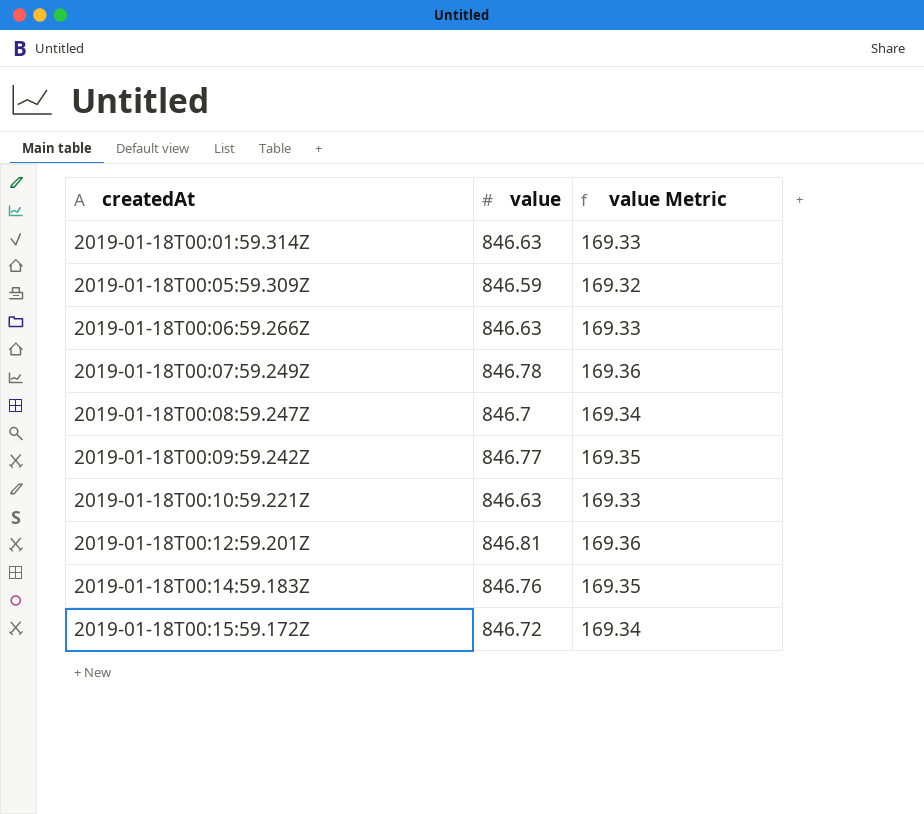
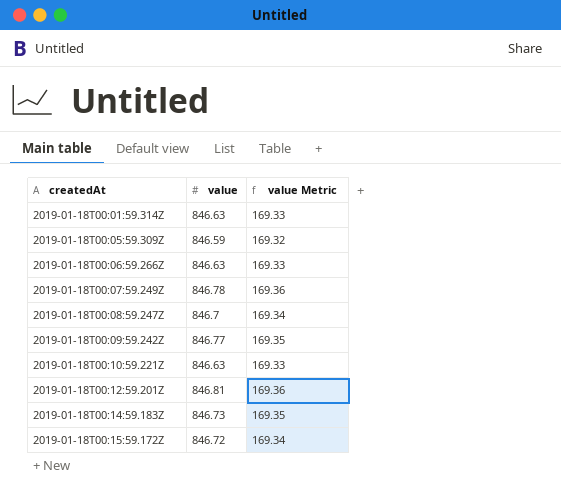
2019-01-18T00:14:59.183Z | value: 846.76 -> 846.73

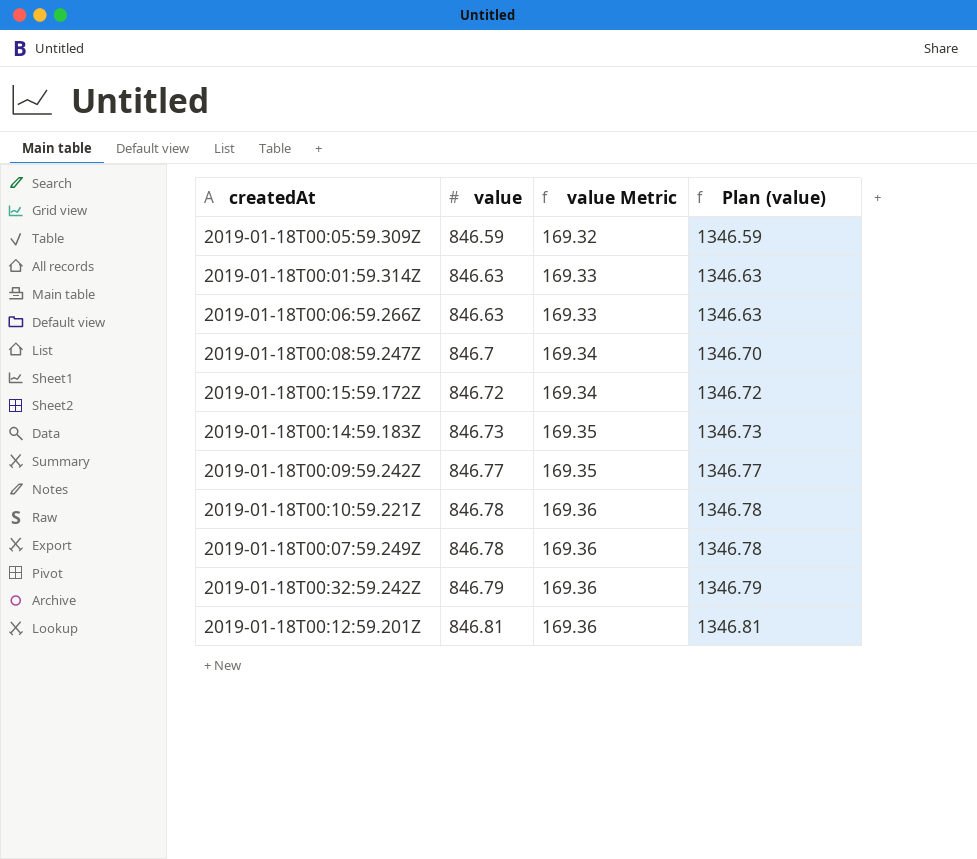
row order: createdAt ascending -> value ascending
column Plan (value) | formula: none -> [value] + 500
2019-01-18T00:10:59.221Z | value: 846.63 -> 846.78
2019-01-18T00:10:59.221Z | value Metric: 169.33 -> 169.36
row 2019-01-18T00:32:59.242Z: none -> 846.79 | 169.36 | 1346.79

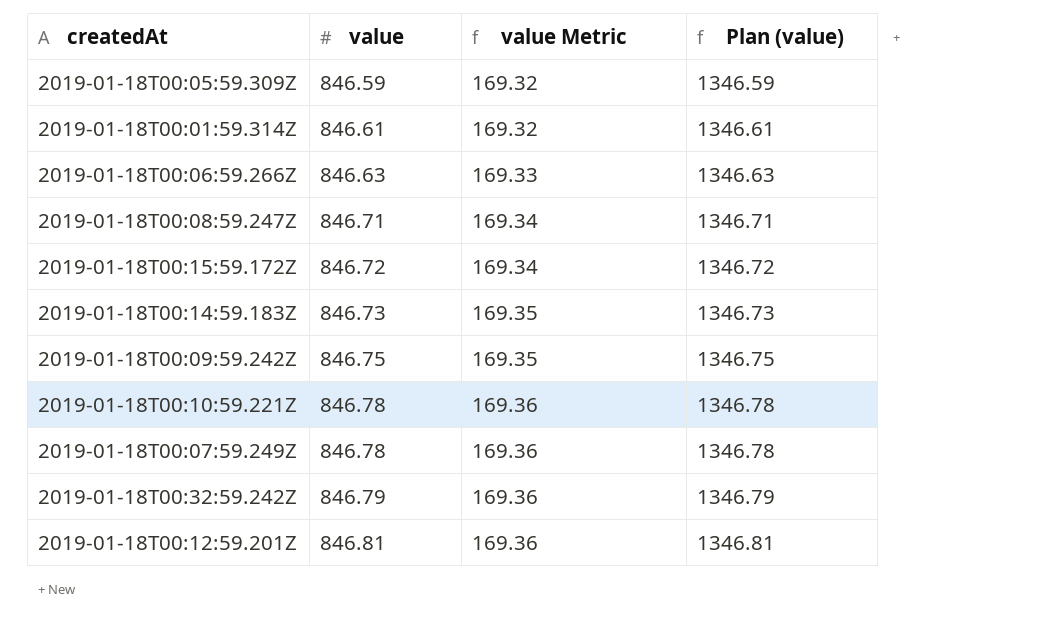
2019-01-18T00:01:59.314Z | value: 846.63 -> 846.61
2019-01-18T00:01:59.314Z | value Metric: 169.33 -> 169.32
2019-01-18T00:01:59.314Z | Plan (value): 1346.63 -> 1346.61
2019-01-18T00:08:59.247Z | value: 846.7 -> 846.71
2019-01-18T00:08:59.247Z | Plan (value): 1346.70 -> 1346.71
2019-01-18T00:09:59.242Z | value: 846.77 -> 846.75
2019-01-18T00:09:59.242Z | Plan (value): 1346.77 -> 1346.75

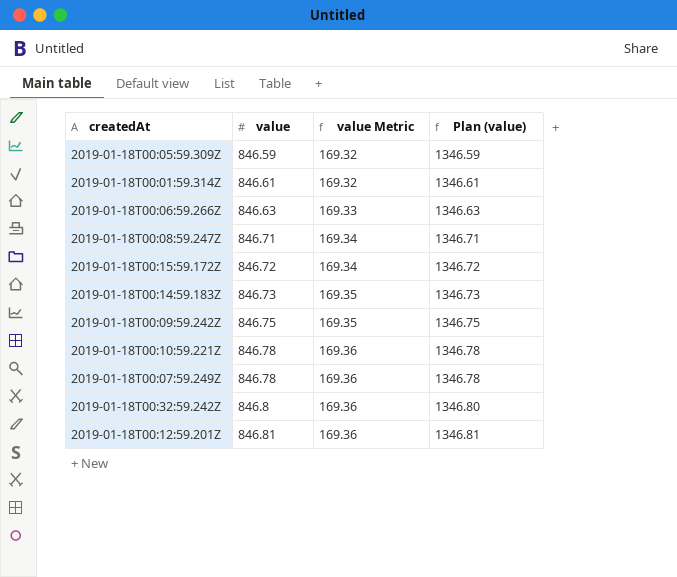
2019-01-18T00:32:59.242Z | value: 846.79 -> 846.8
2019-01-18T00:32:59.242Z | Plan (value): 1346.79 -> 1346.80

